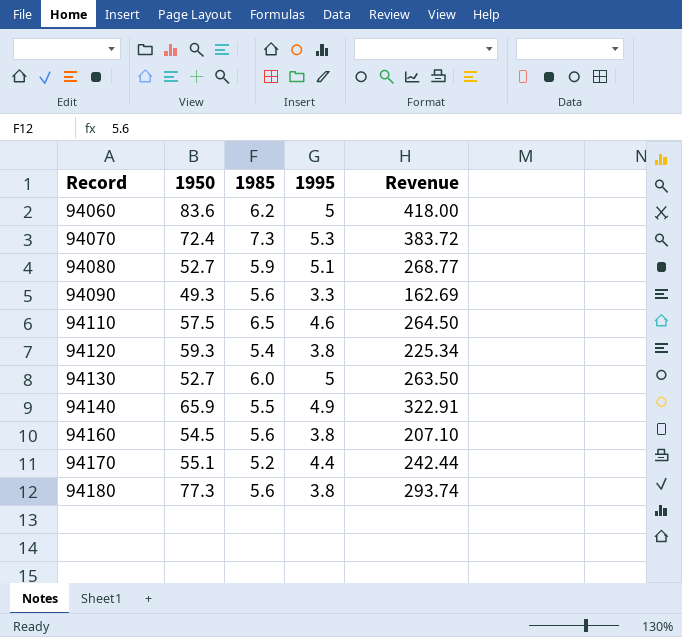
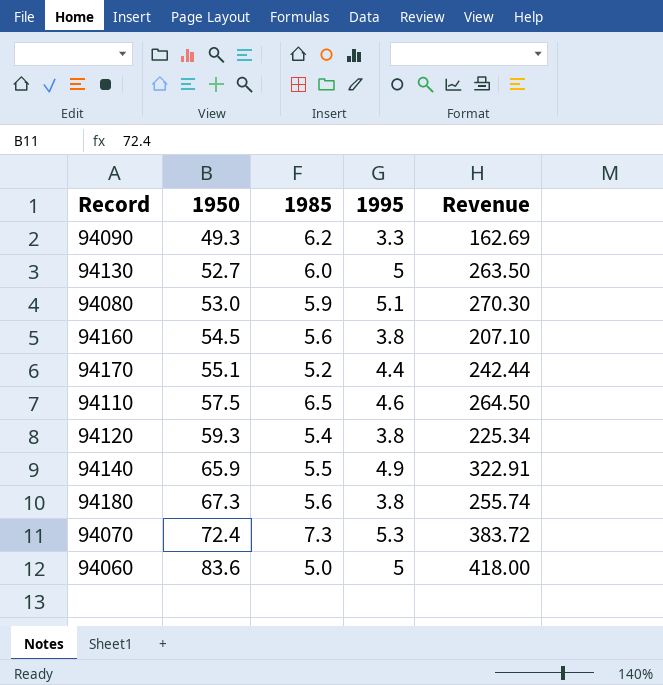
row order: Record ascending -> 1950 ascending
94090 | 1985: 5.6 -> 6.2
94080 | 1950: 52.7 -> 53.0
94080 | Revenue: 268.77 -> 270.30
94180 | 1950: 77.3 -> 67.3
94180 | Revenue: 293.74 -> 255.74
94060 | 1985: 6.2 -> 5.0

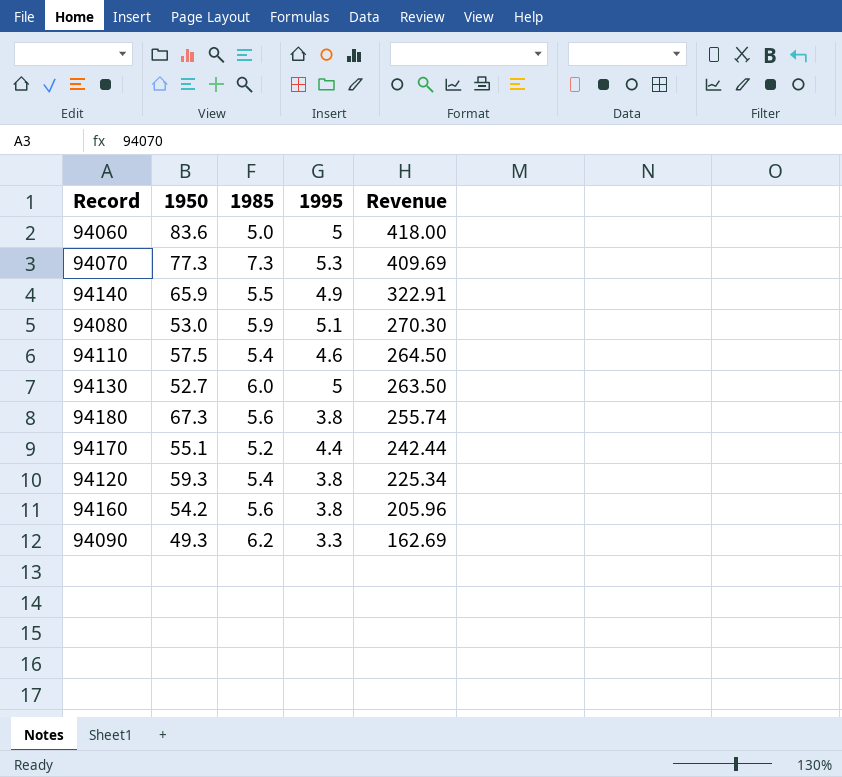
row order: 1950 ascending -> Revenue descending
94070 | 1950: 72.4 -> 77.3
94070 | Revenue: 383.72 -> 409.69
94110 | 1985: 6.5 -> 5.4
94160 | 1950: 54.5 -> 54.2
94160 | Revenue: 207.10 -> 205.96

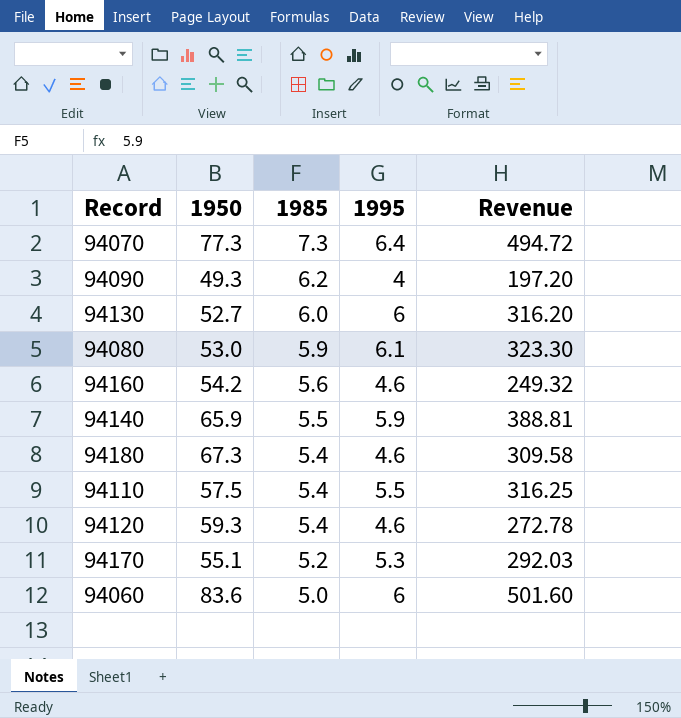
row order: Revenue descending -> 1985 descending
94070 | 1995: 5.3 -> 6.4
94070 | Revenue: 409.69 -> 494.72
94090 | 1995: 3.3 -> 4
94090 | Revenue: 162.69 -> 197.20
94130 | 1995: 5 -> 6
94130 | Revenue: 263.50 -> 316.20
94080 | 1995: 5.1 -> 6.1
94080 | Revenue: 270.30 -> 323.30
94160 | 1995: 3.8 -> 4.6
94160 | Revenue: 205.96 -> 249.32
94140 | 1995: 4.9 -> 5.9
94140 | Revenue: 322.91 -> 388.81
94180 | 1985: 5.6 -> 5.4
94180 | 1995: 3.8 -> 4.6
94180 | Revenue: 255.74 -> 309.58
94110 | 1995: 4.6 -> 5.5
94110 | Revenue: 264.50 -> 316.25
94120 | 1995: 3.8 -> 4.6
94120 | Revenue: 225.34 -> 272.78
94170 | 1995: 4.4 -> 5.3
94170 | Revenue: 242.44 -> 292.03
94060 | 1995: 5 -> 6
94060 | Revenue: 418.00 -> 501.60

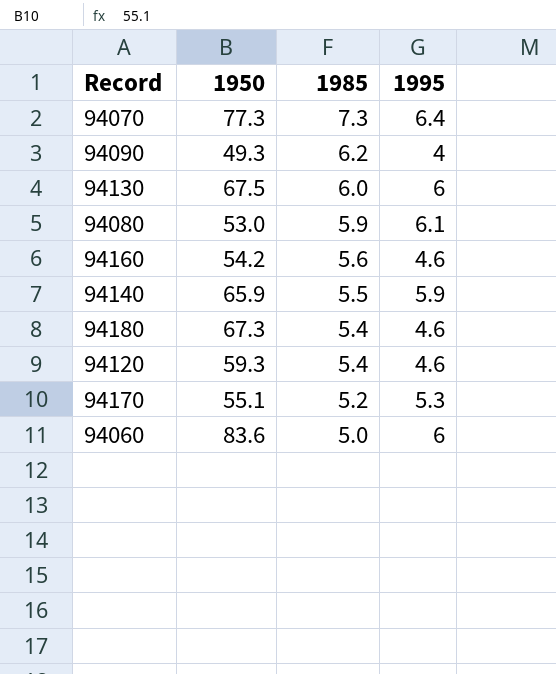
column Revenue | formula: [1950] * [1995] -> none
row 94110: 57.5 | 5.4 | 5.5 | 316.25 -> none
94130 | 1950: 52.7 -> 67.5

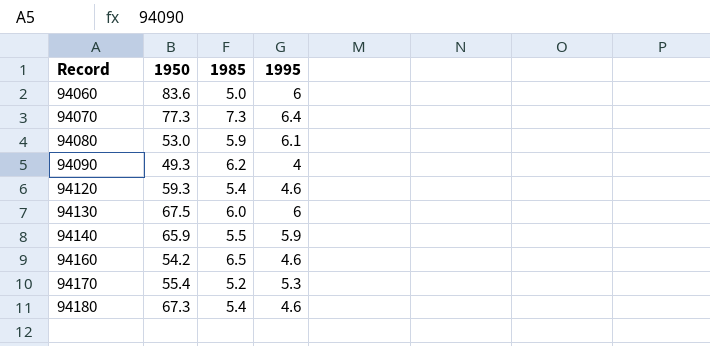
row order: 1985 descending -> Record ascending
94160 | 1985: 5.6 -> 6.5
94170 | 1950: 55.1 -> 55.4

